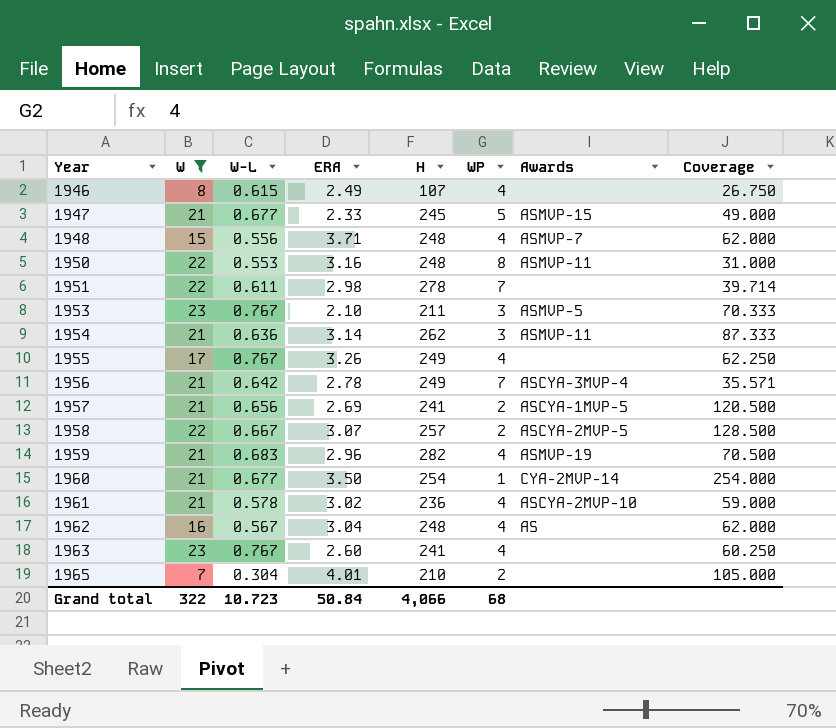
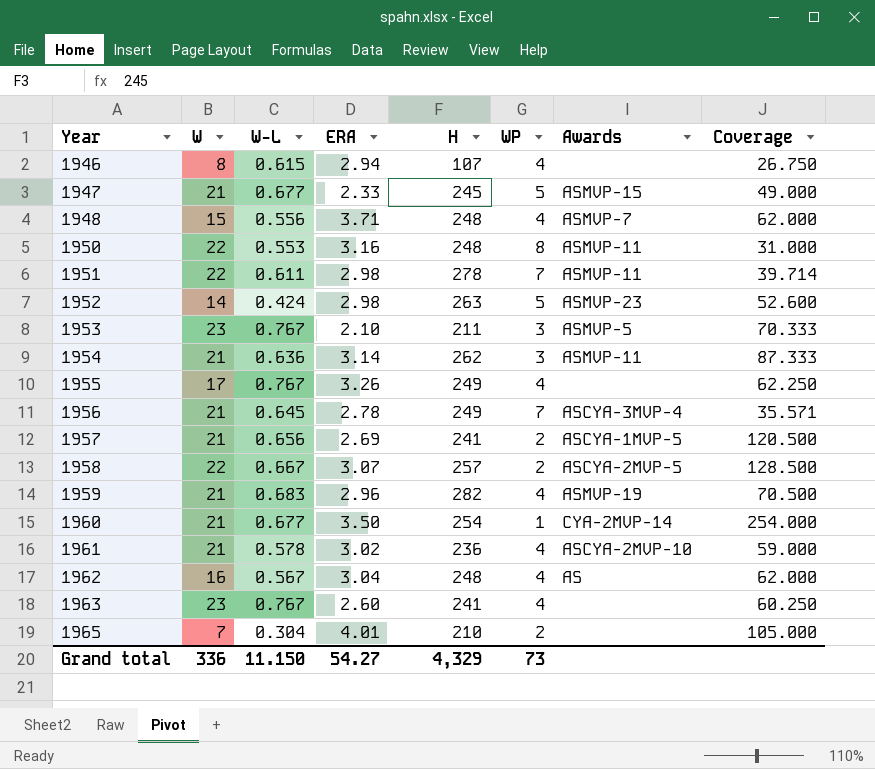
filter: W != 14 -> none
1946 | ERA: 2.49 -> 2.94
1951 | Awards: none -> ASMVP-11
1956 | W-L: 0.642 -> 0.645
Grand total | W: 322 -> 336
Grand total | W-L: 10.723 -> 11.150
Grand total | ERA: 50.84 -> 54.27
Grand total | H: 4,066 -> 4,329
Grand total | WP: 68 -> 73

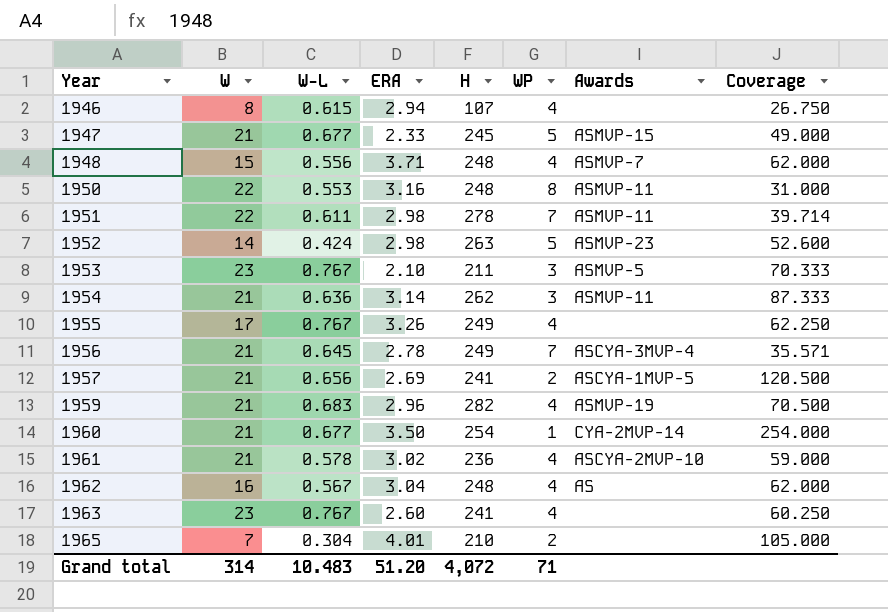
row 1958: 22 | 0.667 | 3.07 | 257 | 2 | ASCYA-2MVP-5 | 128.500 -> none
Grand total | W: 336 -> 314
Grand total | W-L: 11.150 -> 10.483
Grand total | ERA: 54.27 -> 51.20
Grand total | H: 4,329 -> 4,072
Grand total | WP: 73 -> 71

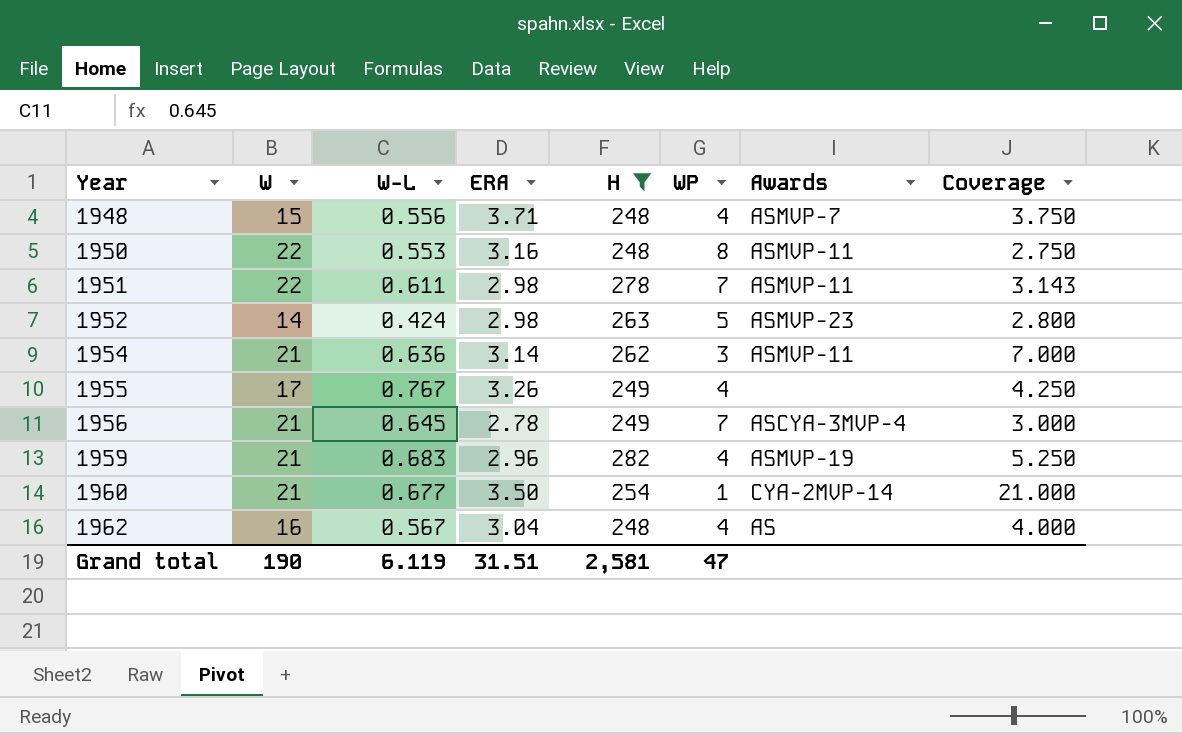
filter: none -> H >= 248
column Coverage | formula: [H] / [WP] -> [W] / [WP]
Grand total | W: 314 -> 190
Grand total | W-L: 10.483 -> 6.119
Grand total | ERA: 51.20 -> 31.51
Grand total | H: 4,072 -> 2,581
Grand total | WP: 71 -> 47

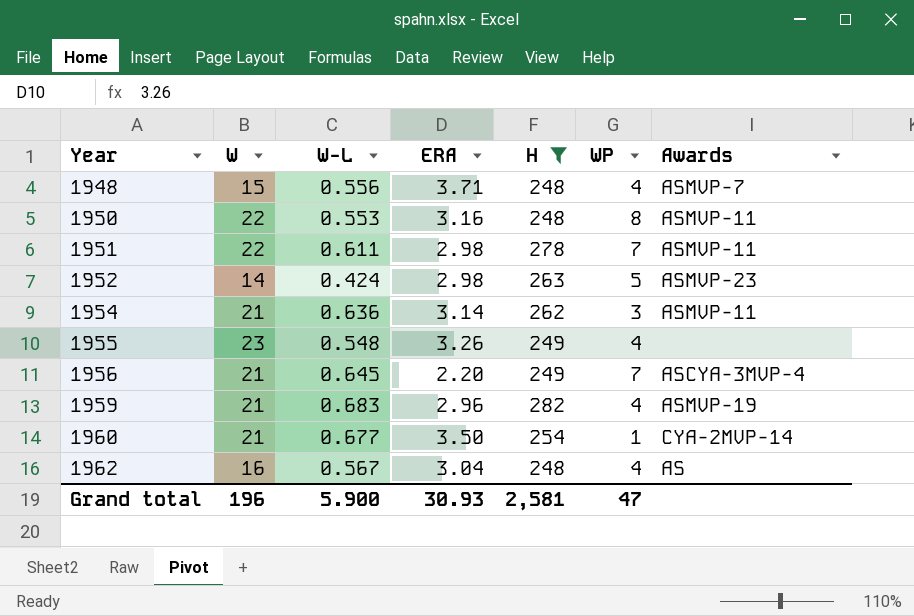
column Coverage | formula: [W] / [WP] -> none
1955 | W: 17 -> 23
1955 | W-L: 0.767 -> 0.548
1956 | ERA: 2.78 -> 2.20
Grand total | W: 190 -> 196
Grand total | W-L: 6.119 -> 5.900
Grand total | ERA: 31.51 -> 30.93

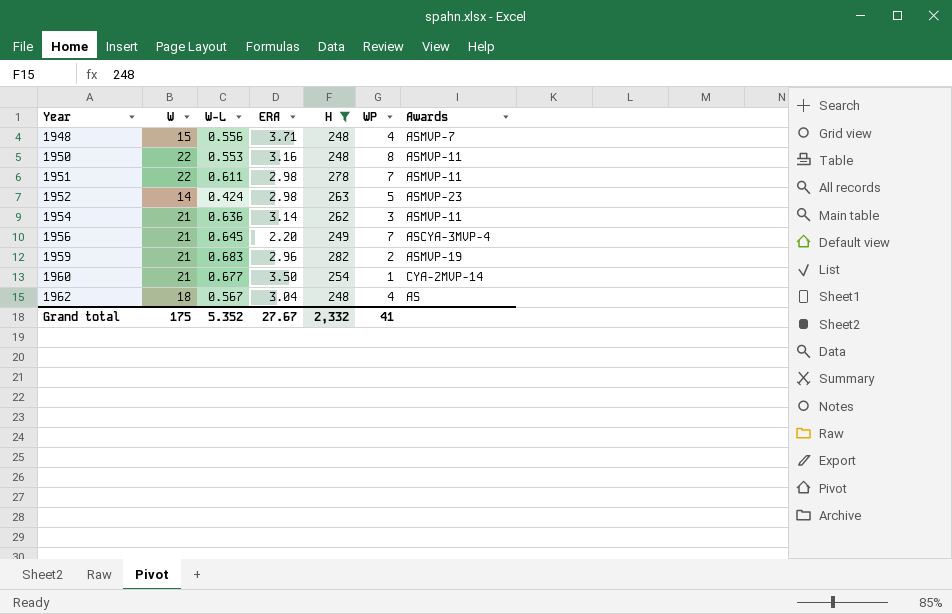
row 1955: 23 | 0.548 | 3.26 | 249 | 4 | none -> none
1959 | WP: 4 -> 2
1962 | W: 16 -> 18
Grand total | W: 196 -> 175
Grand total | W-L: 5.900 -> 5.352
Grand total | ERA: 30.93 -> 27.67
Grand total | H: 2,581 -> 2,332
Grand total | WP: 47 -> 41

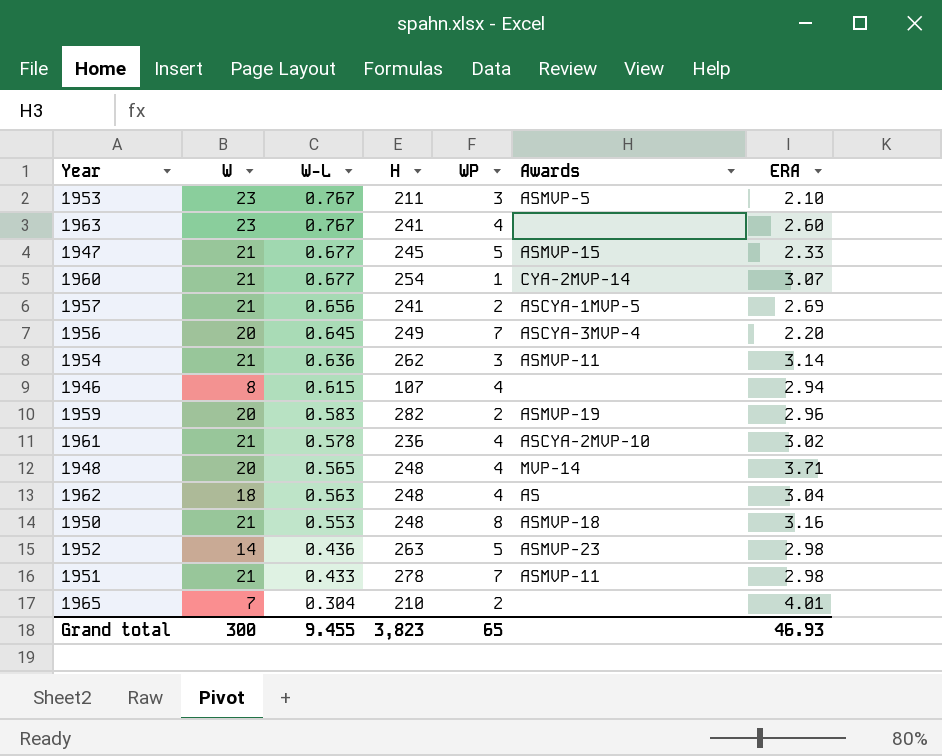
filter: H >= 248 -> none
row order: Year ascending -> W-L descending
column ERA | position: 4 -> 7
1960 | ERA: 3.50 -> 3.07
1956 | W: 21 -> 20
1959 | W: 21 -> 20
1959 | W-L: 0.683 -> 0.583
1948 | W: 15 -> 20
1948 | W-L: 0.556 -> 0.565
1948 | Awards: ASMVP-7 -> MVP-14
1962 | W-L: 0.567 -> 0.563
1950 | W: 22 -> 21
1950 | Awards: ASMVP-11 -> ASMVP-18
1952 | W-L: 0.424 -> 0.436
1951 | W: 22 -> 21
1951 | W-L: 0.611 -> 0.433
Grand total | W: 175 -> 300
Grand total | W-L: 5.352 -> 9.455
Grand total | H: 2,332 -> 3,823
Grand total | WP: 41 -> 65
Grand total | ERA: 27.67 -> 46.93

